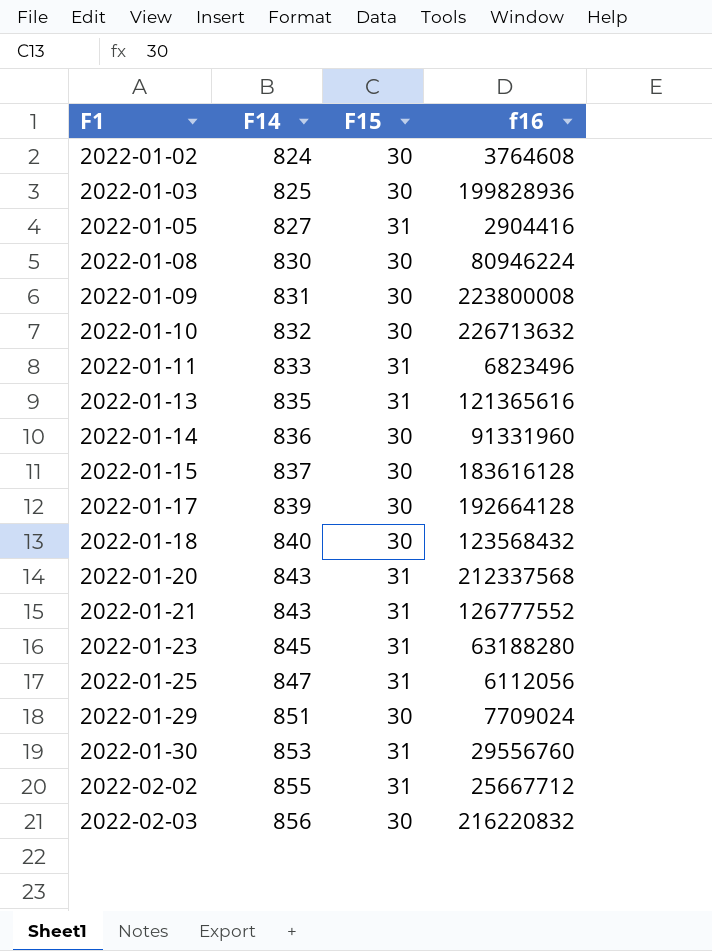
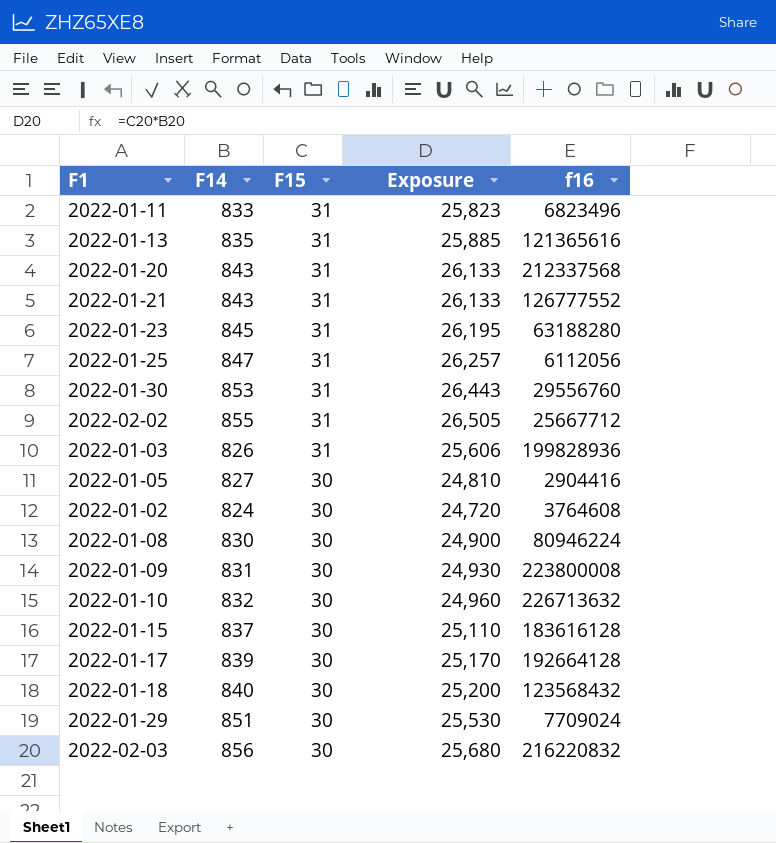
row order: F1 ascending -> F15 descending
column Exposure | formula: none -> [F14] * [F15]
row 2022-01-14: 836 | 30 | 91331960 -> none
2022-01-03 | F14: 825 -> 826
2022-01-03 | F15: 30 -> 31
2022-01-05 | F15: 31 -> 30

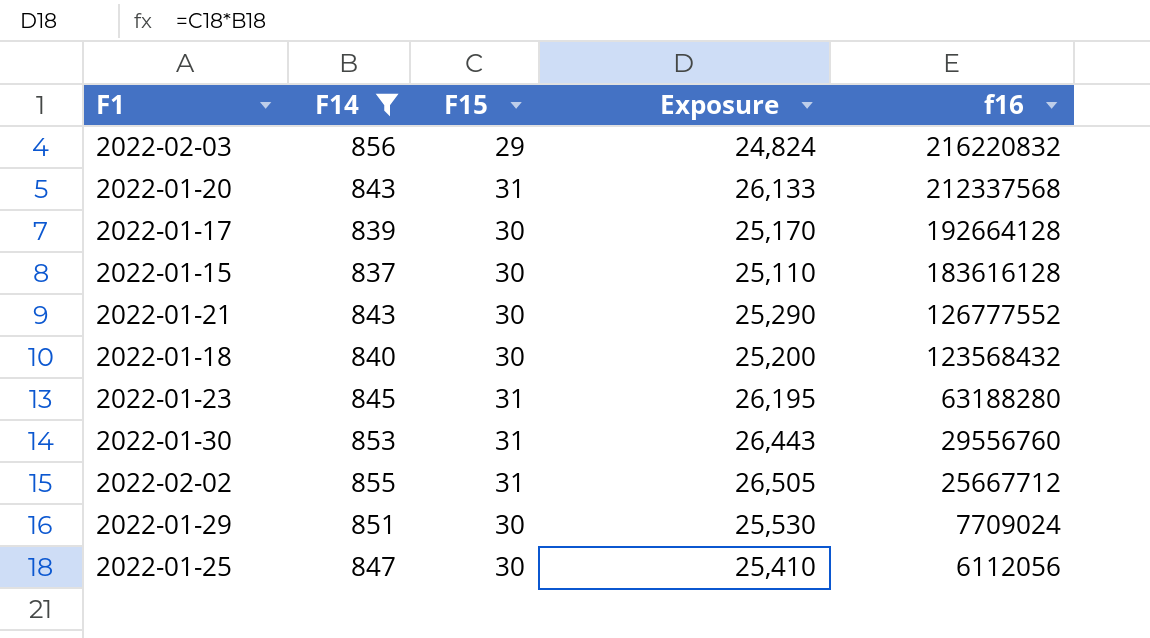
filter: none -> F14 >= 837
row order: F15 descending -> f16 descending
2022-02-03 | F15: 30 -> 29
2022-02-03 | Exposure: 25,680 -> 24,824
2022-01-21 | F15: 31 -> 30
2022-01-21 | Exposure: 26,133 -> 25,290
2022-01-25 | F15: 31 -> 30
2022-01-25 | Exposure: 26,257 -> 25,410

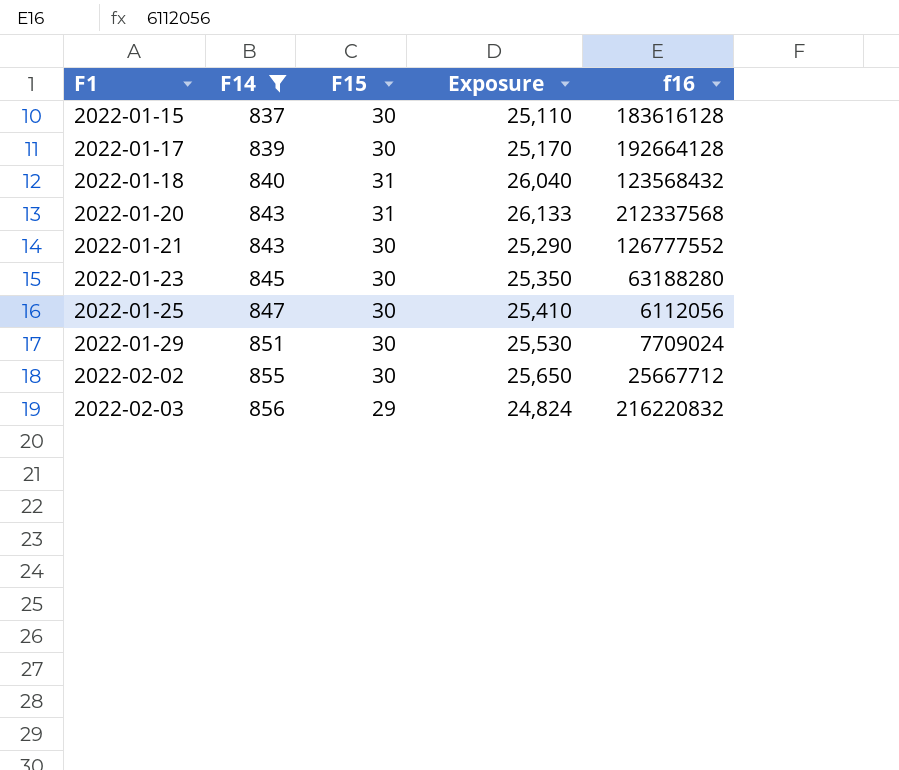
row order: f16 descending -> F1 ascending
row 2022-01-30: 853 | 31 | 26,443 | 29556760 -> none
2022-01-18 | F15: 30 -> 31
2022-01-18 | Exposure: 25,200 -> 26,040
2022-01-23 | F15: 31 -> 30
2022-01-23 | Exposure: 26,195 -> 25,350
2022-02-02 | F15: 31 -> 30
2022-02-02 | Exposure: 26,505 -> 25,650

